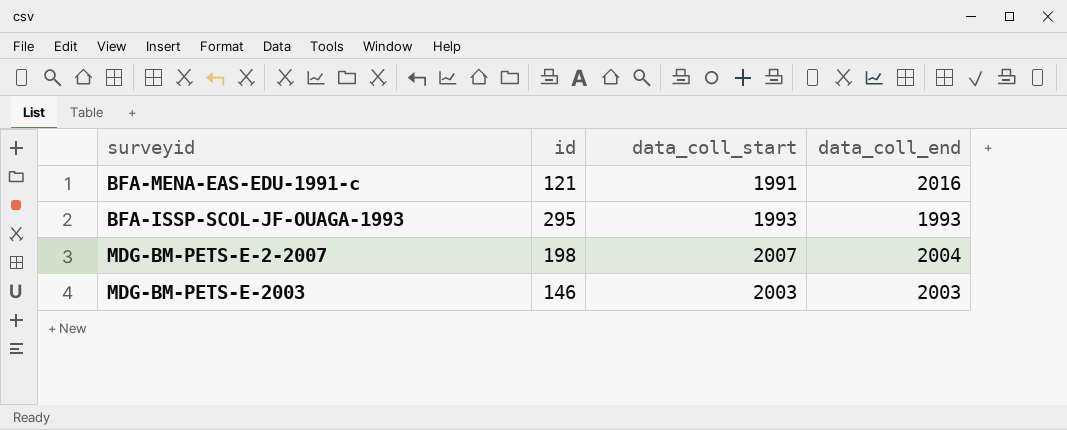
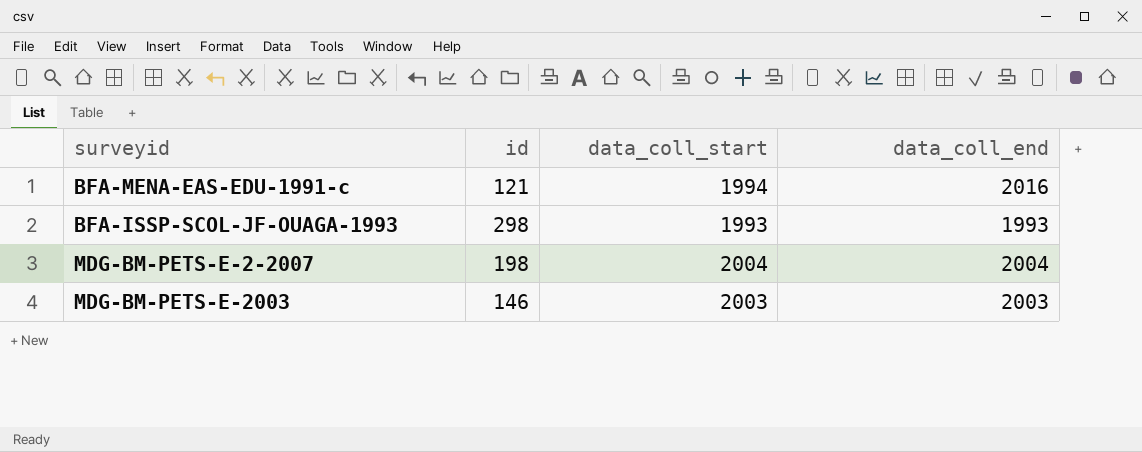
BFA-MENA-EAS-EDU-1991-c | data_coll_start: 1991 -> 1994
BFA-ISSP-SCOL-JF-OUAGA-1993 | id: 295 -> 298
MDG-BM-PETS-E-2-2007 | data_coll_start: 2007 -> 2004

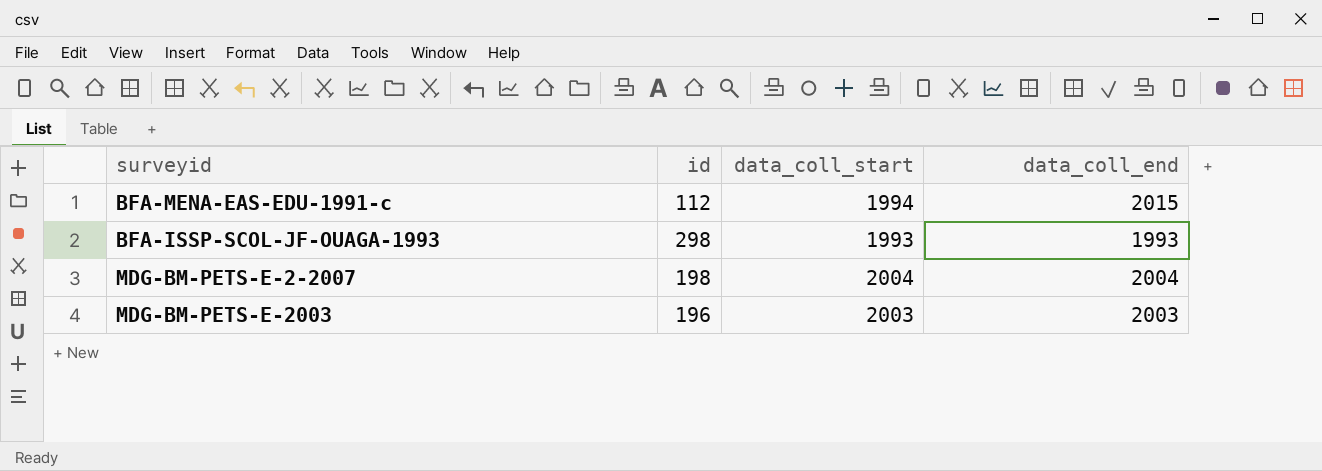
BFA-MENA-EAS-EDU-1991-c | id: 121 -> 112
BFA-MENA-EAS-EDU-1991-c | data_coll_end: 2016 -> 2015
MDG-BM-PETS-E-2003 | id: 146 -> 196

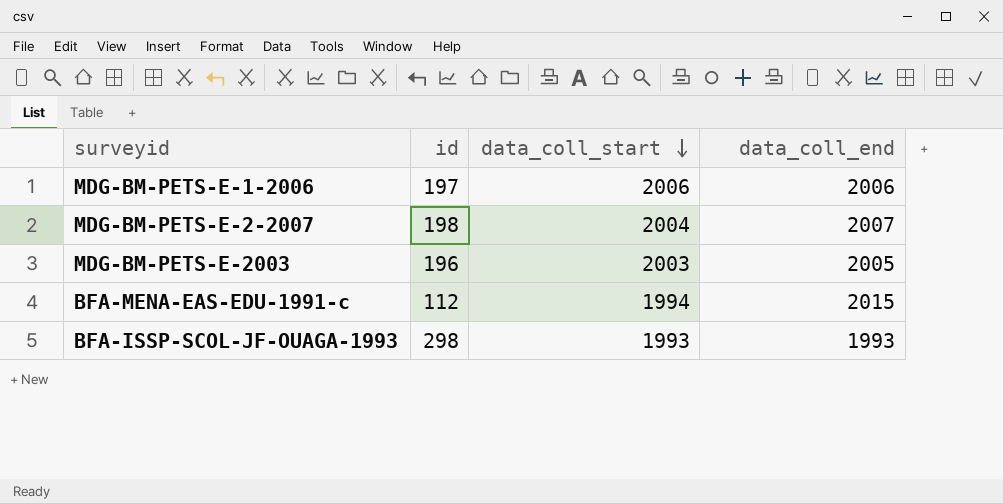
row order: none -> data_coll_start descending
row MDG-BM-PETS-E-1-2006: none -> 197 | 2006 | 2006
MDG-BM-PETS-E-2-2007 | data_coll_end: 2004 -> 2007
MDG-BM-PETS-E-2003 | data_coll_end: 2003 -> 2005

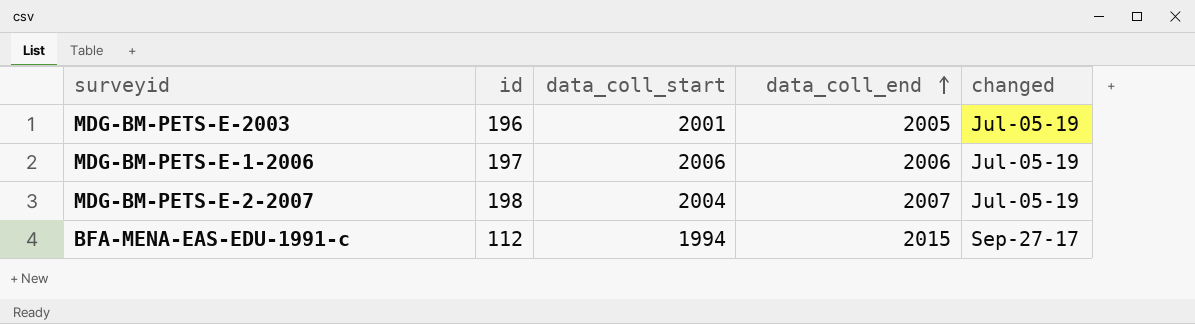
row order: data_coll_start descending -> data_coll_end ascending
column changed | position: none -> 5
row BFA-ISSP-SCOL-JF-OUAGA-1993: 298 | 1993 | 1993 -> none
MDG-BM-PETS-E-2003 | data_coll_start: 2003 -> 2001

